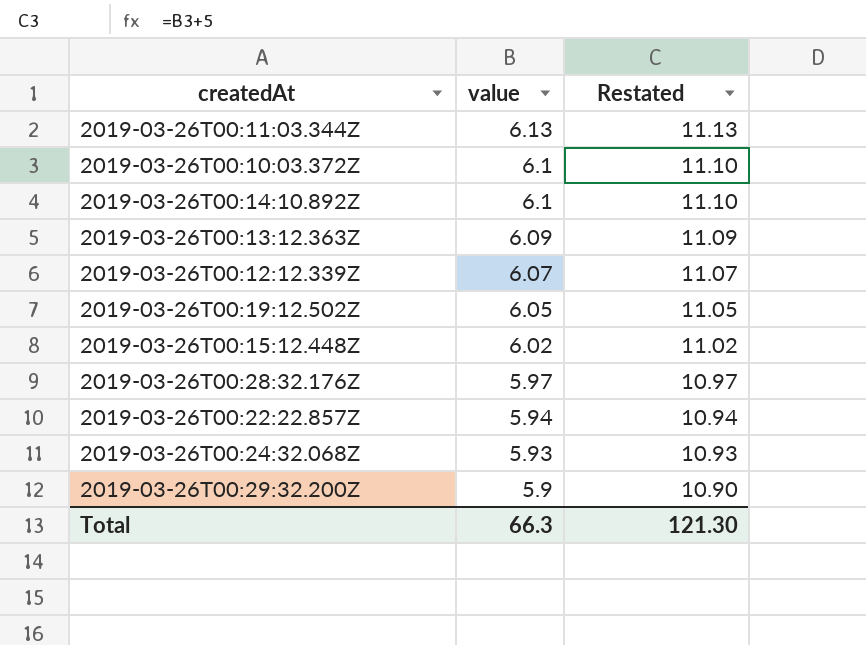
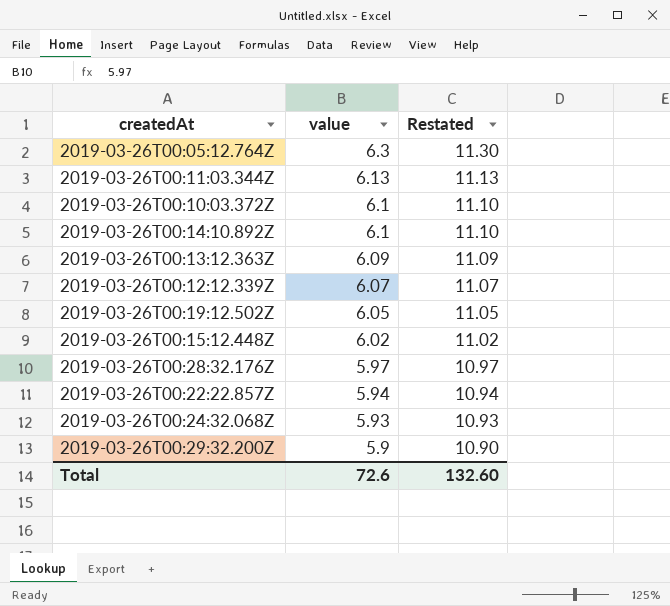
row 2019-03-26T00:05:12.764Z: none -> 6.3 | 11.30
Total | value: 66.3 -> 72.6
Total | Restated: 121.30 -> 132.60

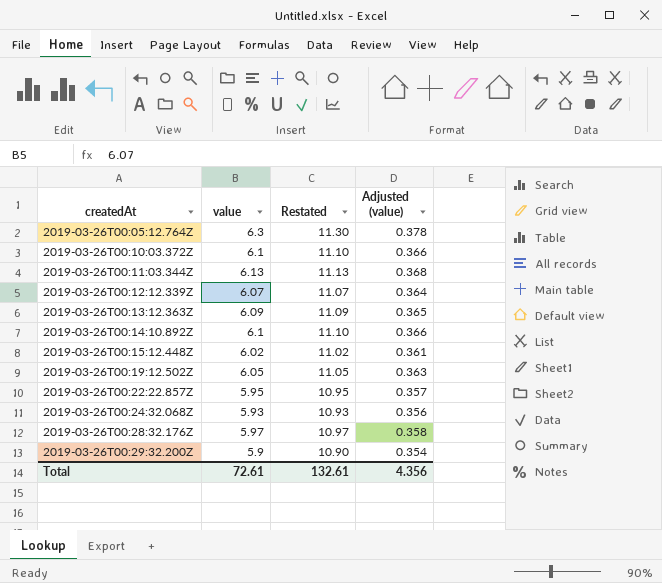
row order: value descending -> createdAt ascending
column Adjusted (value) | formula: none -> [value] * 0.06
2019-03-26T00:22:22.857Z | value: 5.94 -> 5.95
2019-03-26T00:22:22.857Z | Restated: 10.94 -> 10.95
Total | value: 72.6 -> 72.61
Total | Restated: 132.60 -> 132.61

